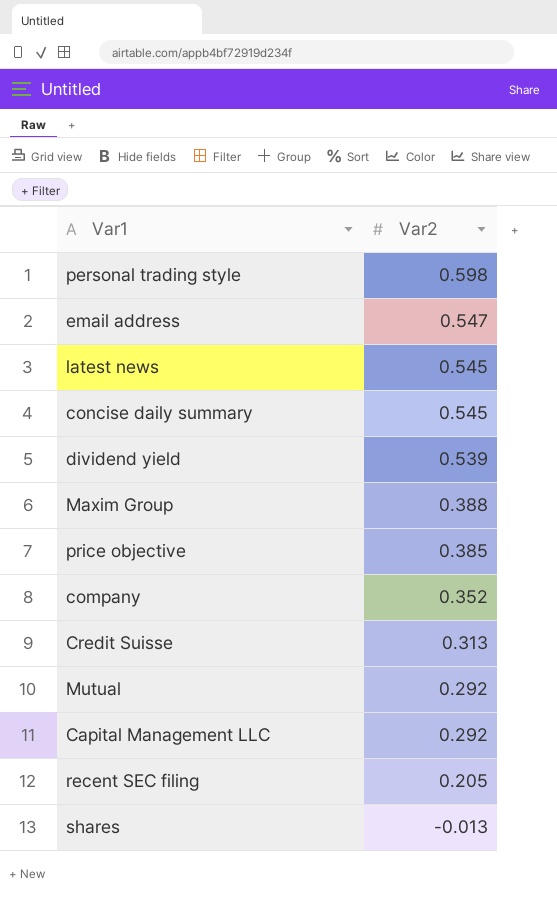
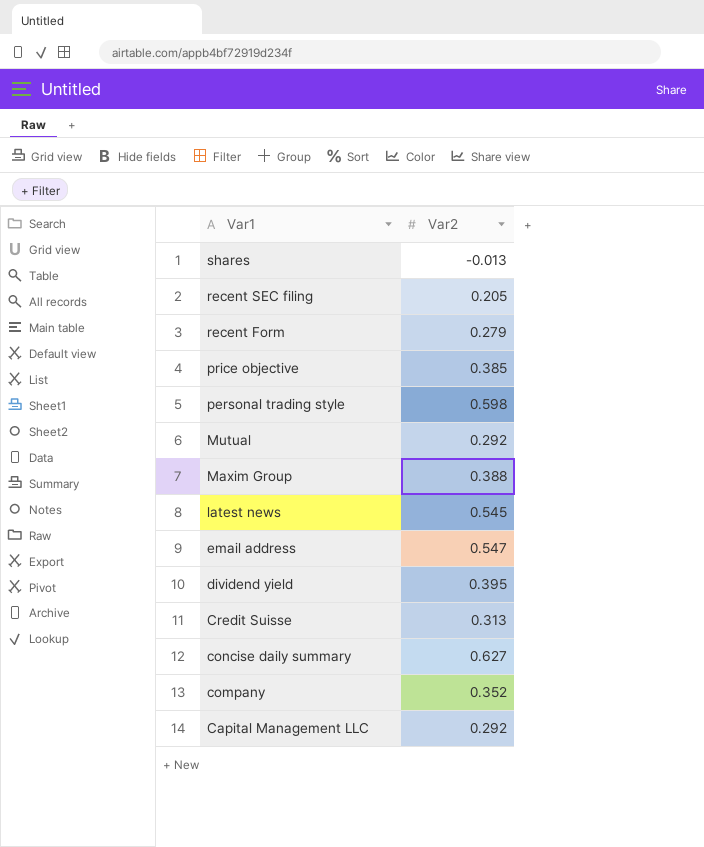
row order: Var2 descending -> Var1 descending
row recent Form: none -> 0.279
dividend yield | Var2: 0.539 -> 0.395
concise daily summary | Var2: 0.545 -> 0.627

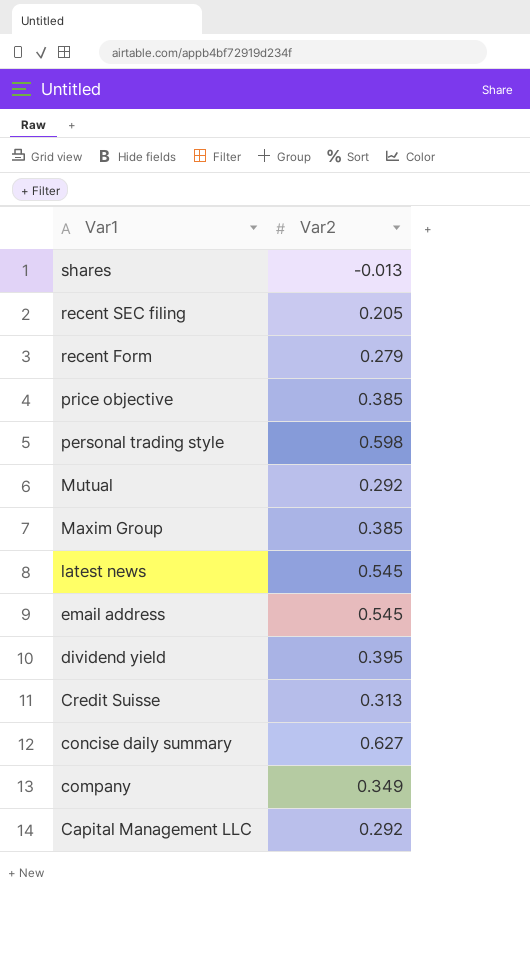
Maxim Group | Var2: 0.388 -> 0.385
email address | Var2: 0.547 -> 0.545
company | Var2: 0.352 -> 0.349

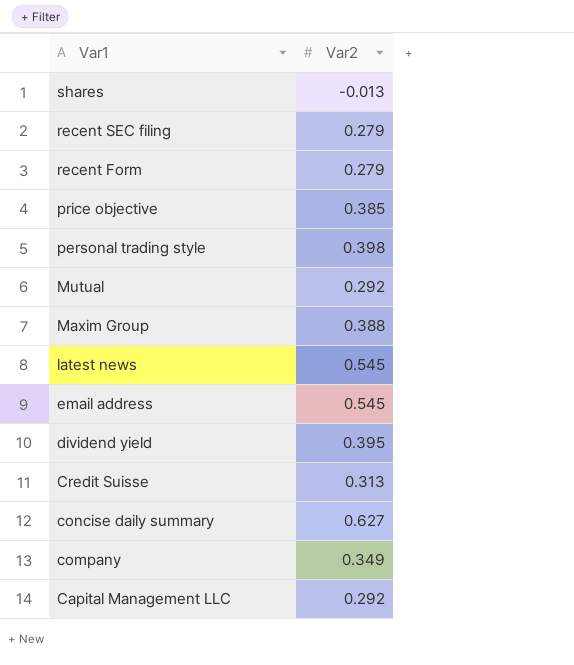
recent SEC filing | Var2: 0.205 -> 0.279
personal trading style | Var2: 0.598 -> 0.398
Maxim Group | Var2: 0.385 -> 0.388

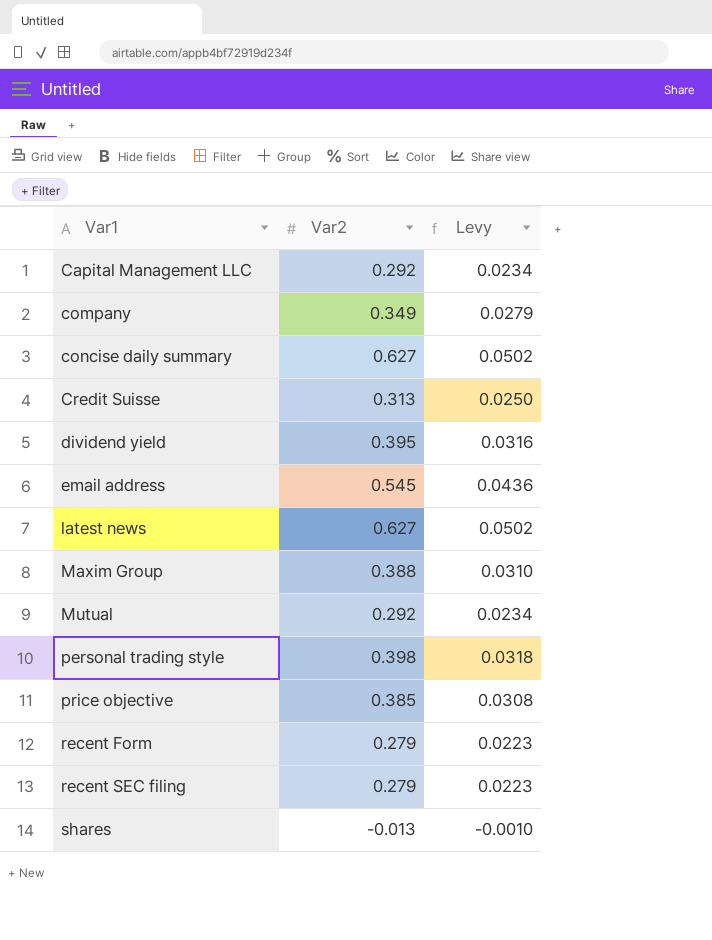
row order: Var1 descending -> Var1 ascending
column Levy | formula: none -> [Var2] * 0.08
latest news | Var2: 0.545 -> 0.627

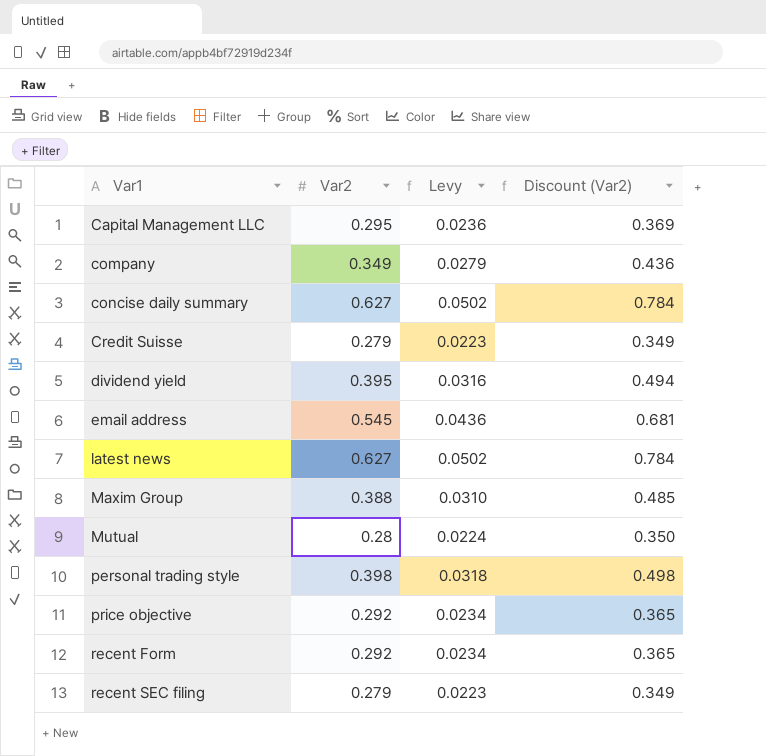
column Discount (Var2) | formula: none -> [Var2] * 1.25
row shares: -0.013 | -0.0010 -> none
Capital Management LLC | Var2: 0.292 -> 0.295
Capital Management LLC | Levy: 0.0234 -> 0.0236
Credit Suisse | Var2: 0.313 -> 0.279
Credit Suisse | Levy: 0.0250 -> 0.0223
Mutual | Var2: 0.292 -> 0.28
Mutual | Levy: 0.0234 -> 0.0224
price objective | Var2: 0.385 -> 0.292
price objective | Levy: 0.0308 -> 0.0234
recent Form | Var2: 0.279 -> 0.292
recent Form | Levy: 0.0223 -> 0.0234

